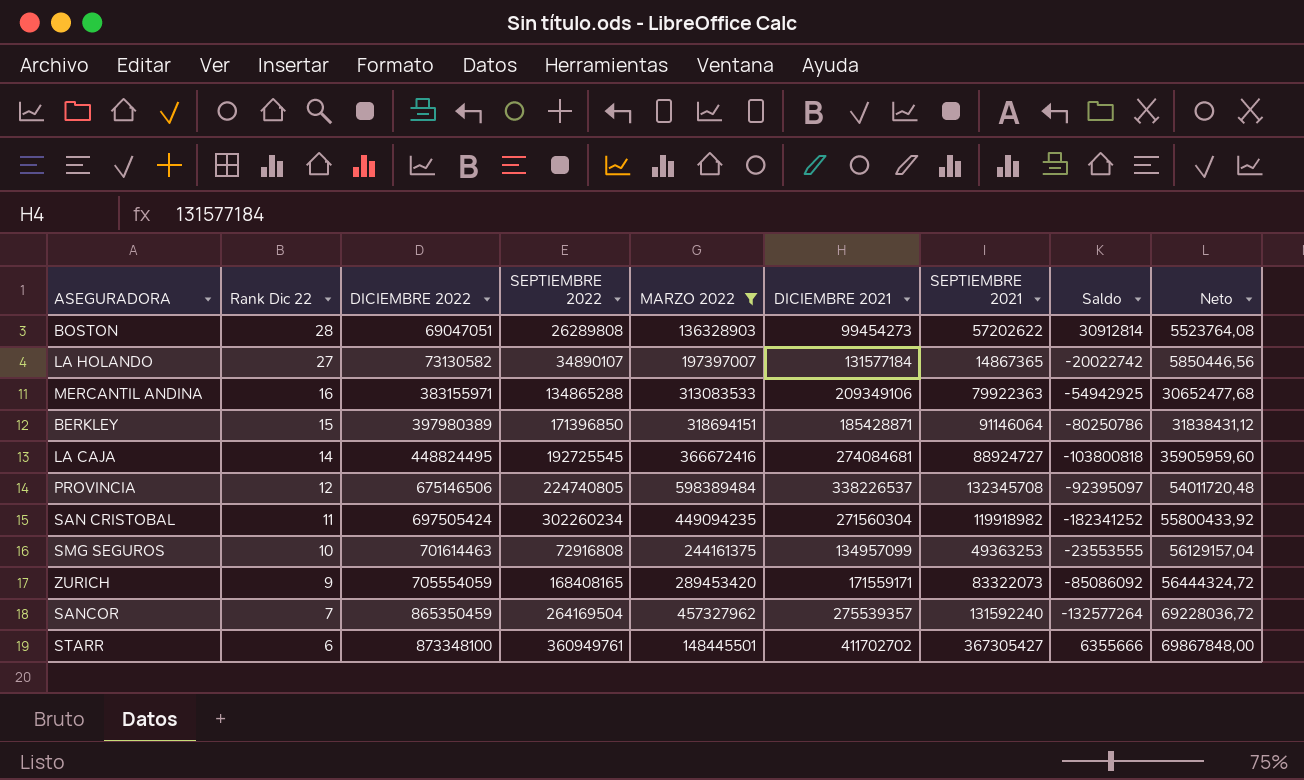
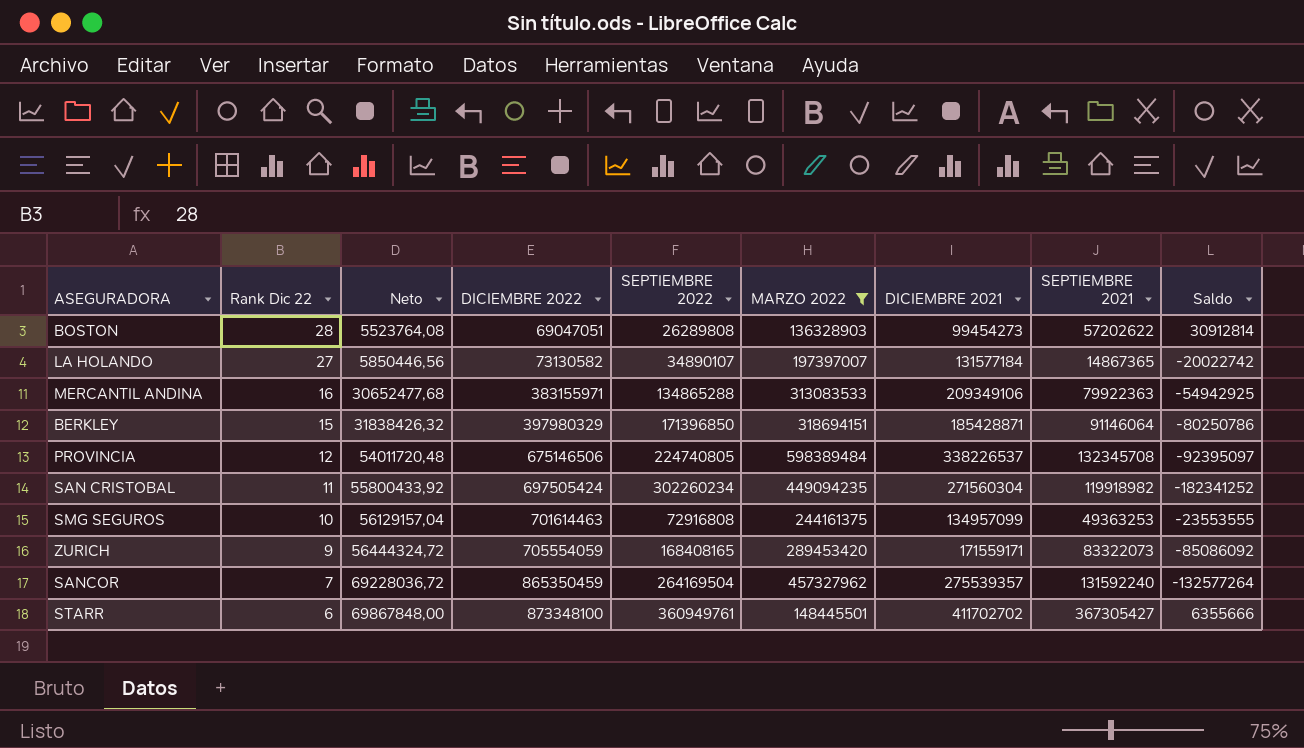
column Neto | position: 9 -> 3
row LA CAJA: 14 | 448824495 | 192725545 | 366672416 | 274084681 | 88924727 | -103800818 | 35905959,60 -> none
BERKLEY | Neto: 31838431,12 -> 31838426,32
BERKLEY | DICIEMBRE 2022: 397980389 -> 397980329

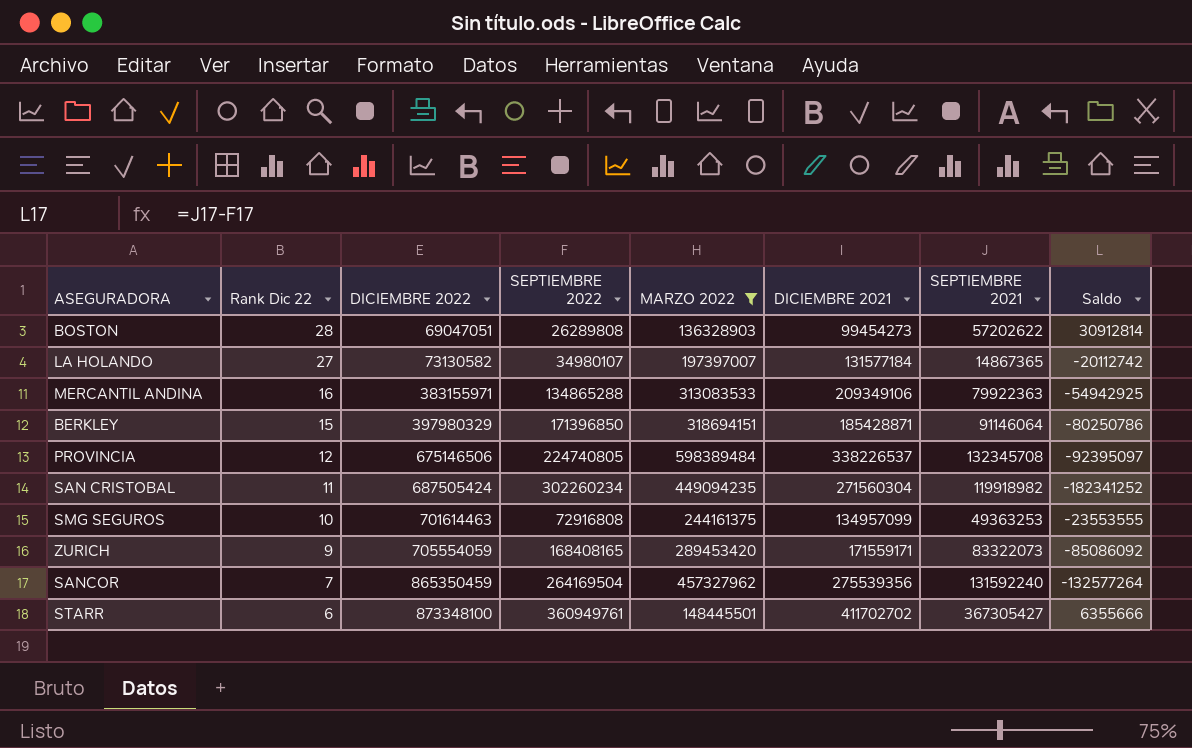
column Neto | formula: [DICIEMBRE 2022] * 0,08 -> none
LA HOLANDO | SEPTIEMBRE 2022: 34890107 -> 34980107
LA HOLANDO | Saldo: -20022742 -> -20112742
SAN CRISTOBAL | DICIEMBRE 2022: 697505424 -> 687505424
SANCOR | DICIEMBRE 2021: 275539357 -> 275539356

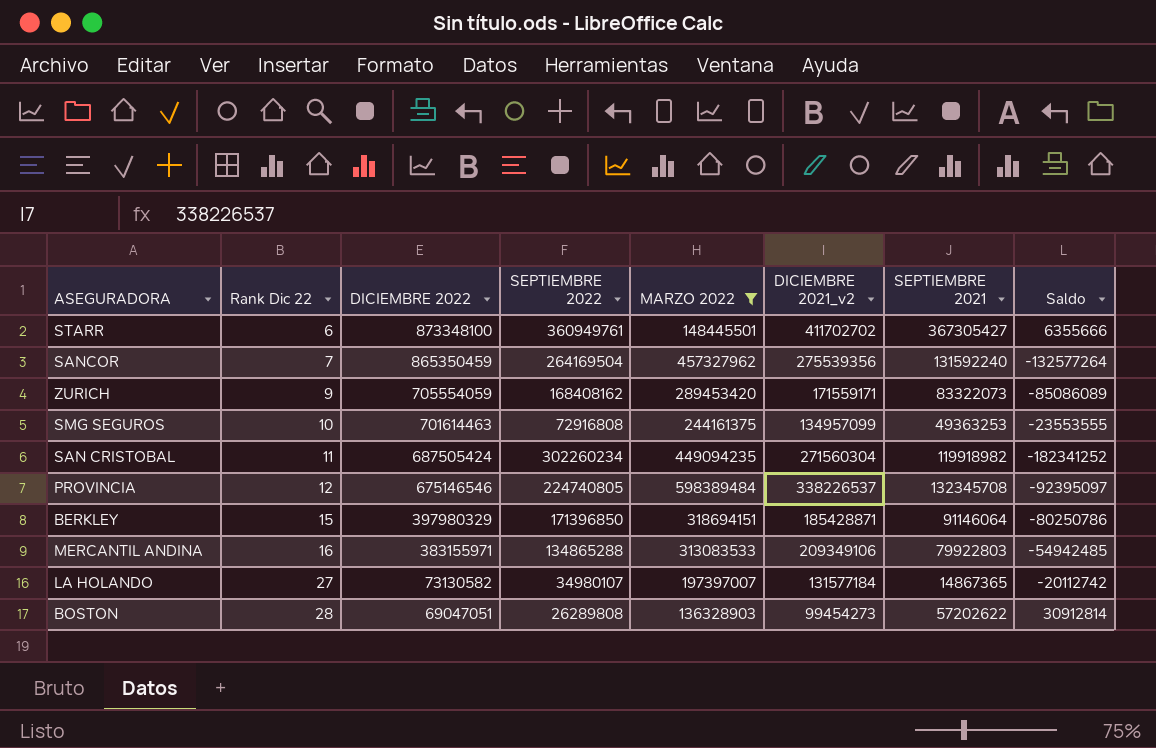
row order: Rank Dic 22 descending -> Rank Dic 22 ascending
column name: DICIEMBRE 2021 -> DICIEMBRE 2021_v2
ZURICH | SEPTIEMBRE 2022: 168408165 -> 168408162
ZURICH | Saldo: -85086092 -> -85086089
PROVINCIA | DICIEMBRE 2022: 675146506 -> 675146546
MERCANTIL ANDINA | SEPTIEMBRE 2021: 79922363 -> 79922803
MERCANTIL ANDINA | Saldo: -54942925 -> -54942485

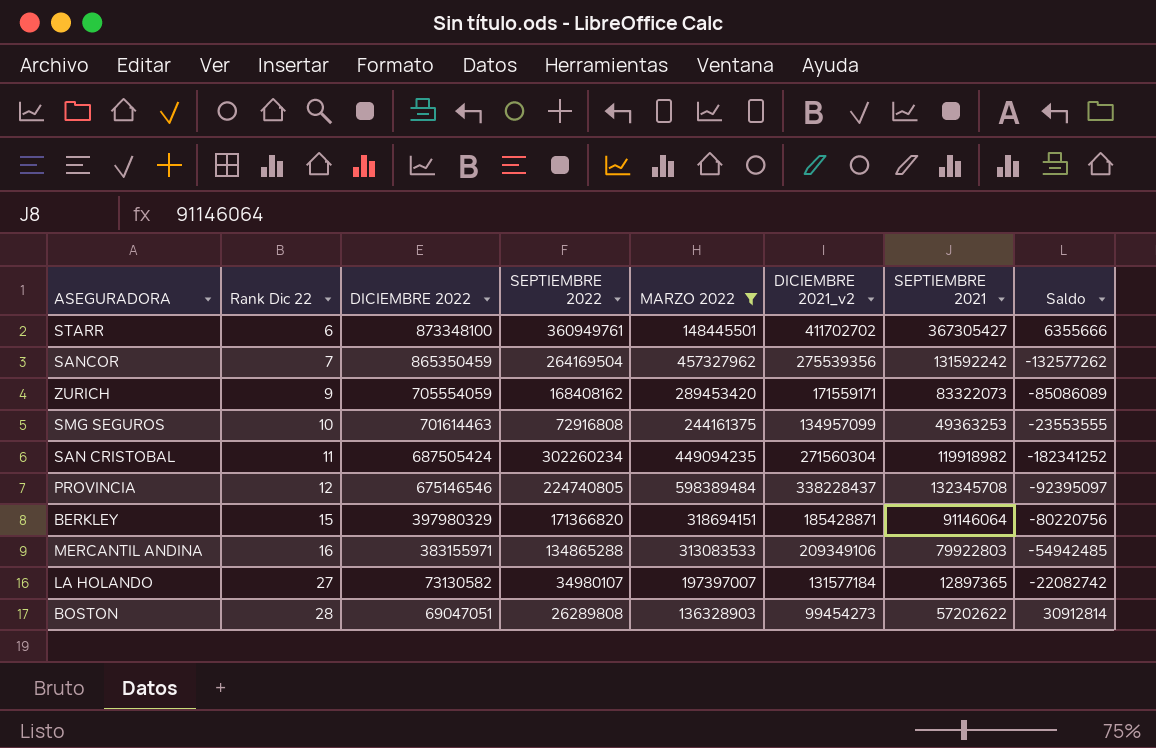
SANCOR | SEPTIEMBRE 2021: 131592240 -> 131592242
SANCOR | Saldo: -132577264 -> -132577262
PROVINCIA | DICIEMBRE 2021_v2: 338226537 -> 338228437
BERKLEY | SEPTIEMBRE 2022: 171396850 -> 171366820
BERKLEY | Saldo: -80250786 -> -80220756
LA HOLANDO | SEPTIEMBRE 2021: 14867365 -> 12897365
LA HOLANDO | Saldo: -20112742 -> -22082742

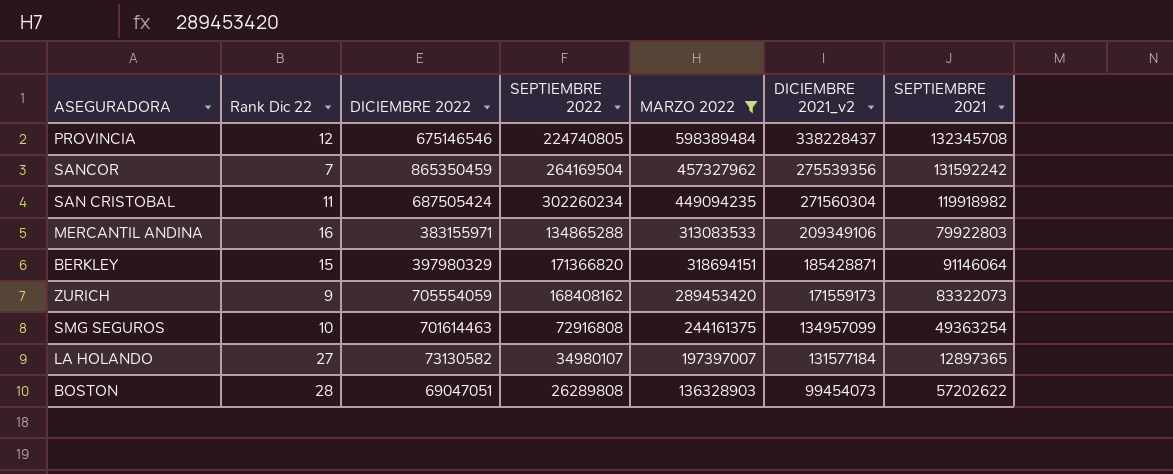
row order: Rank Dic 22 ascending -> DICIEMBRE 2021_v2 descending
column Saldo | formula: [SEPTIEMBRE 2021] - [SEPTIEMBRE 2022] -> none
row STARR: 6 | 873348100 | 360949761 | 148445501 | 411702702 | 367305427 | 6355666 -> none
ZURICH | DICIEMBRE 2021_v2: 171559171 -> 171559173
SMG SEGUROS | SEPTIEMBRE 2021: 49363253 -> 49363254
BOSTON | DICIEMBRE 2021_v2: 99454273 -> 99454073

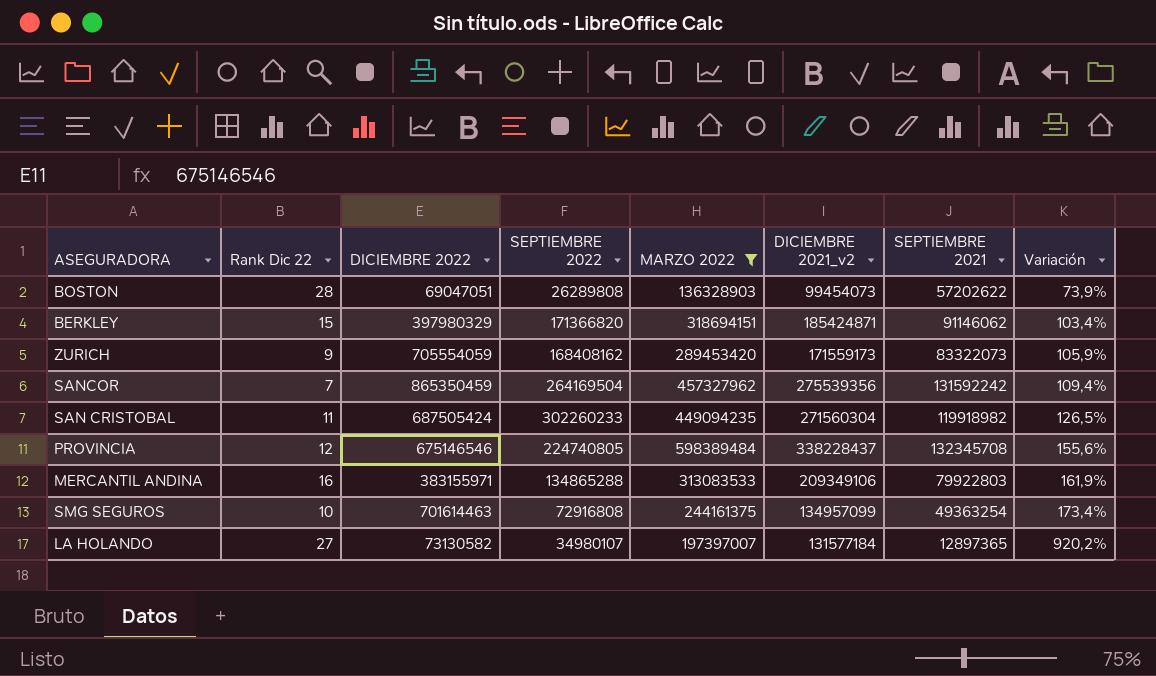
row order: DICIEMBRE 2021_v2 descending -> Variación ascending
column Variación | formula: none -> ([DICIEMBRE 2021_v2] - [SEPTIEMBRE 2021]) / [SEPTIEMBRE 2021]
BERKLEY | DICIEMBRE 2021_v2: 185428871 -> 185424871
BERKLEY | SEPTIEMBRE 2021: 91146064 -> 91146062
SAN CRISTOBAL | SEPTIEMBRE 2022: 302260234 -> 302260233

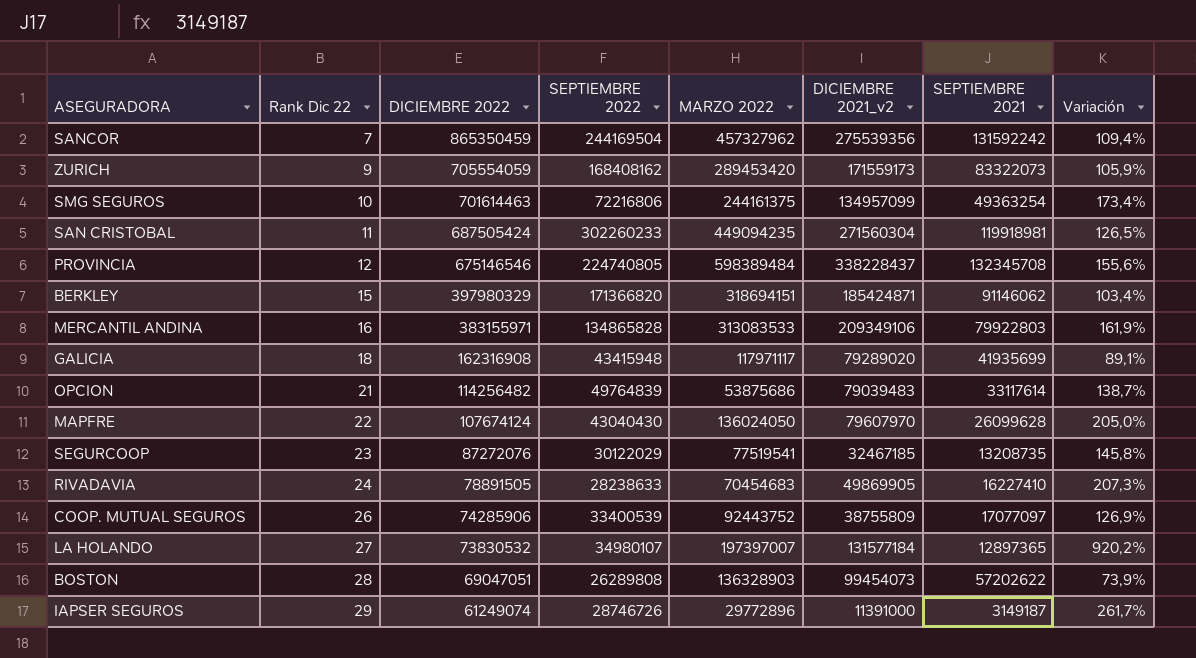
filter: MARZO 2022 >= 136328903 -> none
row order: Variación ascending -> Rank Dic 22 ascending
SANCOR | SEPTIEMBRE 2022: 264169504 -> 244169504
SMG SEGUROS | SEPTIEMBRE 2022: 72916808 -> 72216806
SAN CRISTOBAL | SEPTIEMBRE 2021: 119918982 -> 119918981
MERCANTIL ANDINA | SEPTIEMBRE 2022: 134865288 -> 134865828
LA HOLANDO | DICIEMBRE 2022: 73130582 -> 73830532

